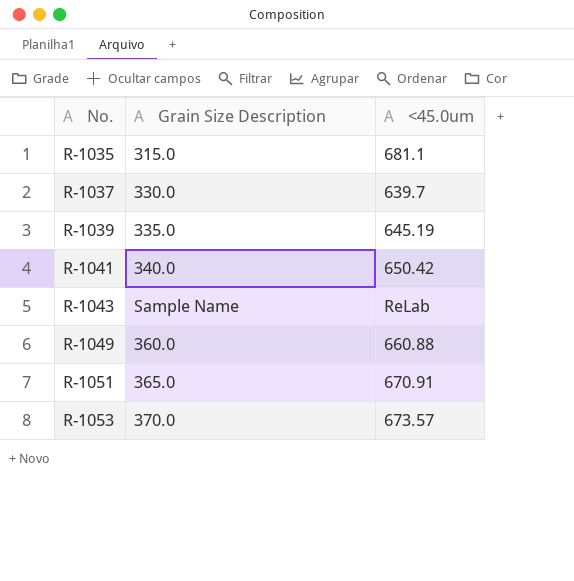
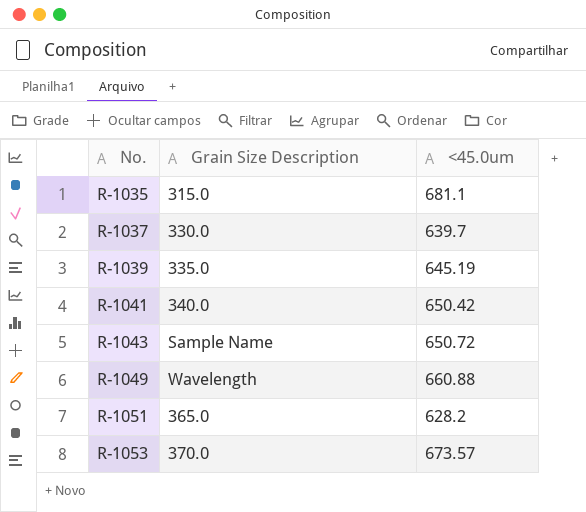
R-1043 | <45.0um: ReLab -> 650.72
R-1049 | Grain Size Description: 360.0 -> Wavelength
R-1051 | <45.0um: 670.91 -> 628.2

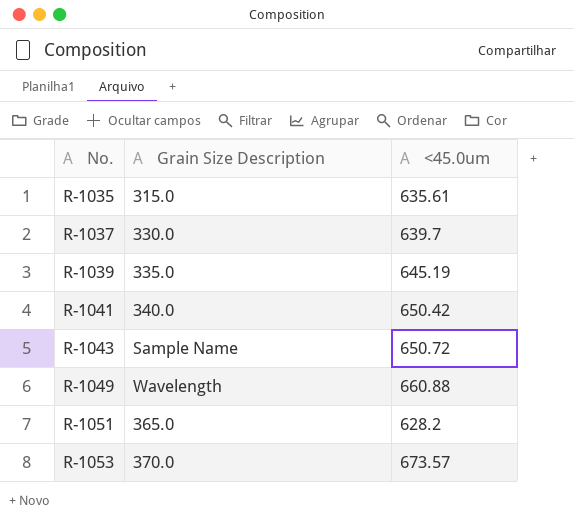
R-1035 | <45.0um: 681.1 -> 635.61

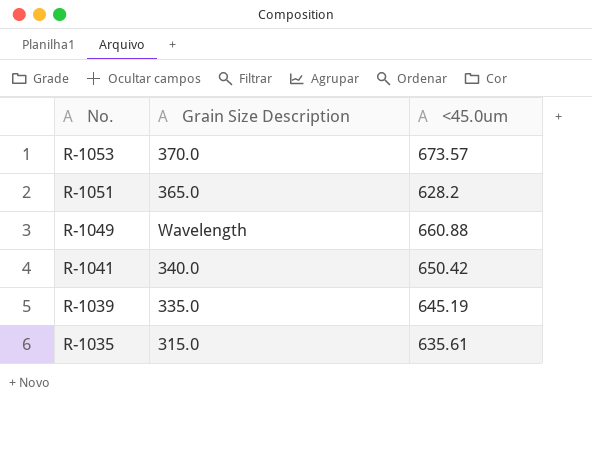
row order: No. ascending -> No. descending
row R-1037: 330.0 | 639.7 -> none
row R-1043: Sample Name | 650.72 -> none

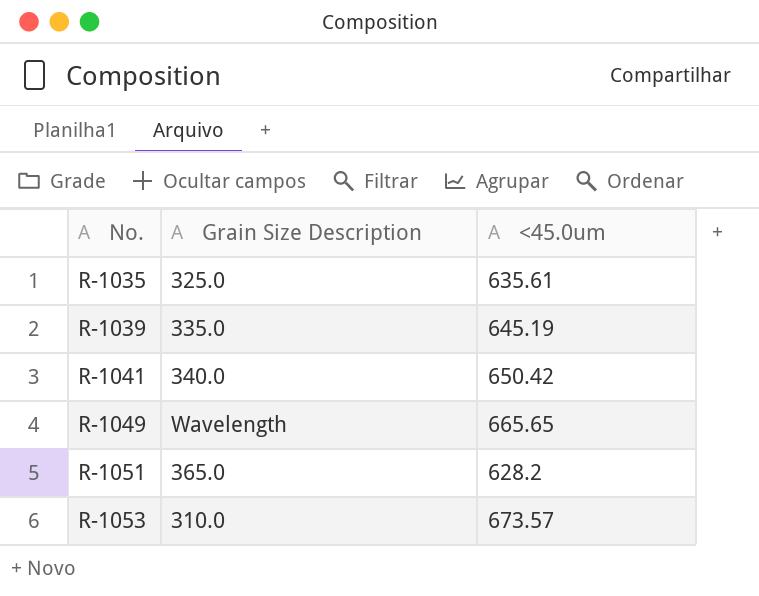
row order: No. descending -> No. ascending
R-1035 | Grain Size Description: 315.0 -> 325.0
R-1049 | <45.0um: 660.88 -> 665.65
R-1053 | Grain Size Description: 370.0 -> 310.0

